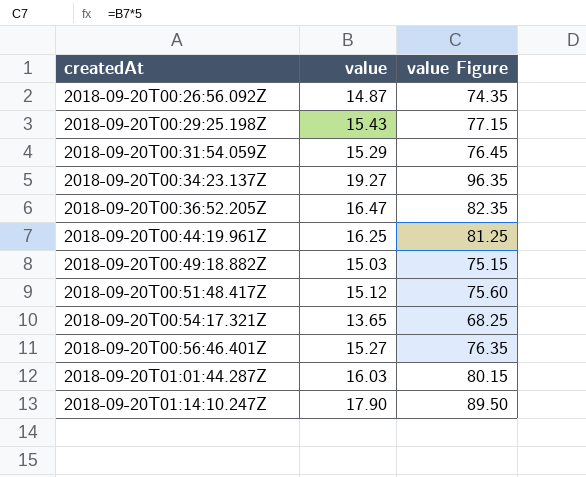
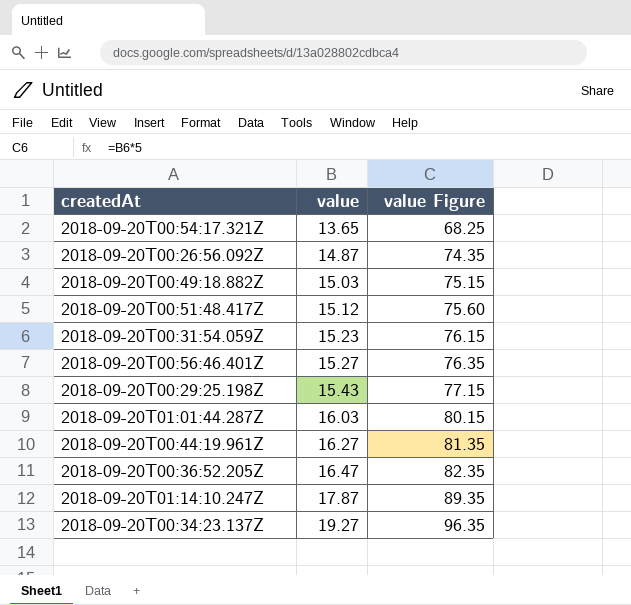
row order: createdAt ascending -> value ascending
2018-09-20T00:31:54.059Z | value: 15.29 -> 15.23
2018-09-20T00:31:54.059Z | value Figure: 76.45 -> 76.15
2018-09-20T00:44:19.961Z | value: 16.25 -> 16.27
2018-09-20T00:44:19.961Z | value Figure: 81.25 -> 81.35
2018-09-20T01:14:10.247Z | value: 17.90 -> 17.87
2018-09-20T01:14:10.247Z | value Figure: 89.50 -> 89.35

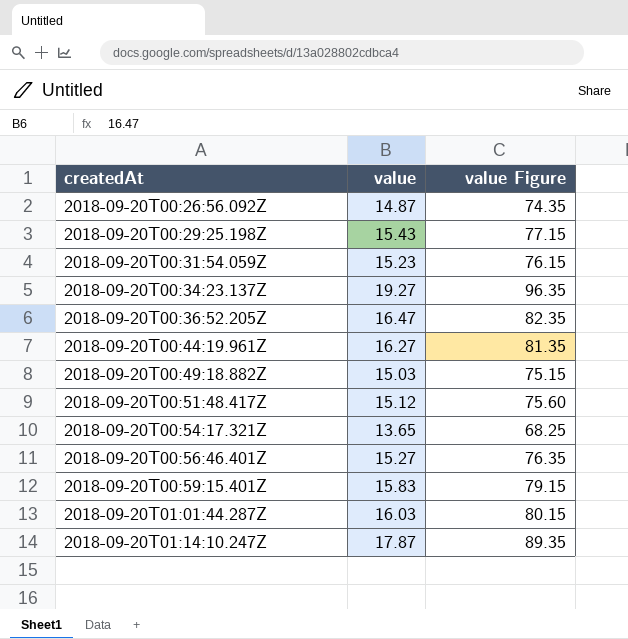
row order: value ascending -> createdAt ascending
row 2018-09-20T00:59:15.401Z: none -> 15.83 | 79.15

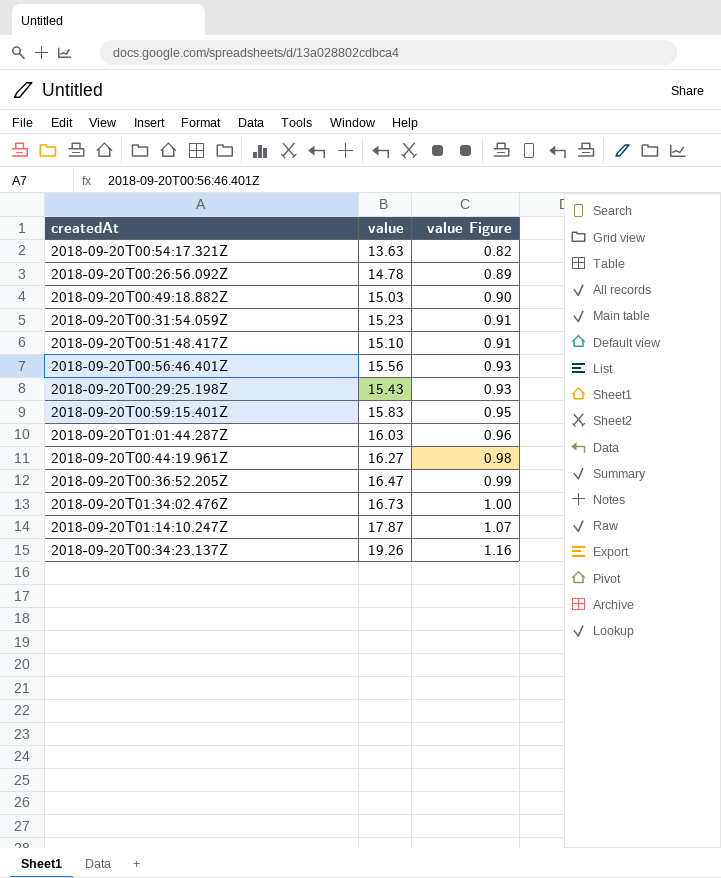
row order: createdAt ascending -> value Figure ascending
column value Figure | formula: [value] * 5 -> [value] * 0.06
2018-09-20T00:54:17.321Z | value: 13.65 -> 13.63
2018-09-20T00:26:56.092Z | value: 14.87 -> 14.78
2018-09-20T00:51:48.417Z | value: 15.12 -> 15.10
2018-09-20T00:56:46.401Z | value: 15.27 -> 15.56
row 2018-09-20T01:34:02.476Z: none -> 16.73 | 1.00
2018-09-20T00:34:23.137Z | value: 19.27 -> 19.26

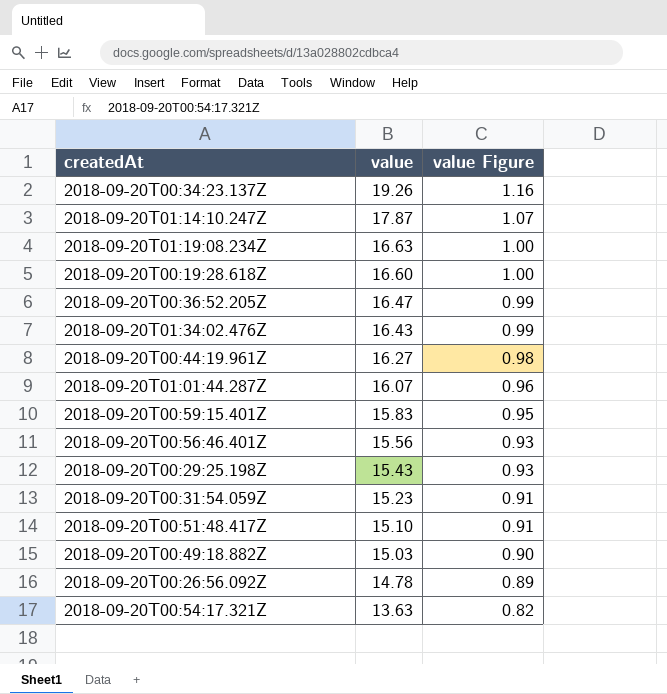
row order: value Figure ascending -> value descending
row 2018-09-20T01:19:08.234Z: none -> 16.63 | 1.00
row 2018-09-20T00:19:28.618Z: none -> 16.60 | 1.00
2018-09-20T01:34:02.476Z | value: 16.73 -> 16.43
2018-09-20T01:34:02.476Z | value Figure: 1.00 -> 0.99
2018-09-20T01:01:44.287Z | value: 16.03 -> 16.07

